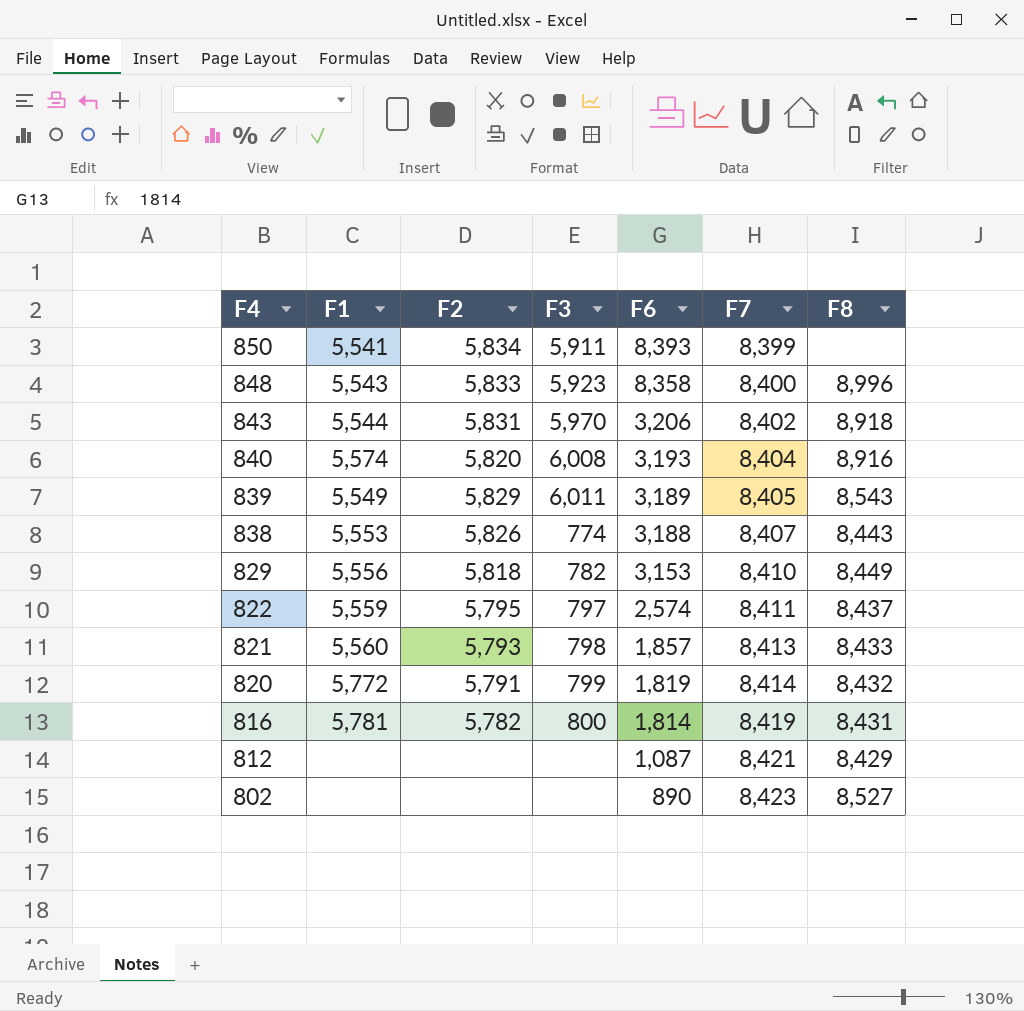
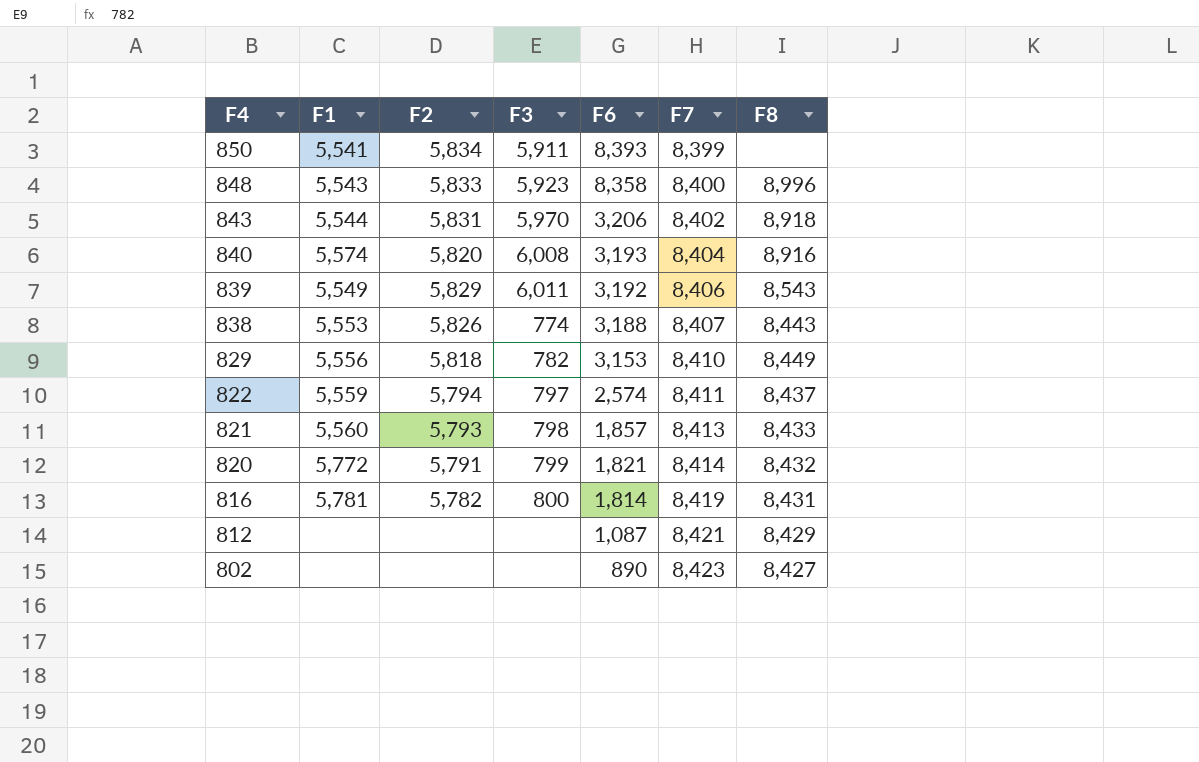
839 | F6: 3,189 -> 3,192
839 | F7: 8,405 -> 8,406
822 | F2: 5,795 -> 5,794
820 | F6: 1,819 -> 1,821
802 | F8: 8,527 -> 8,427

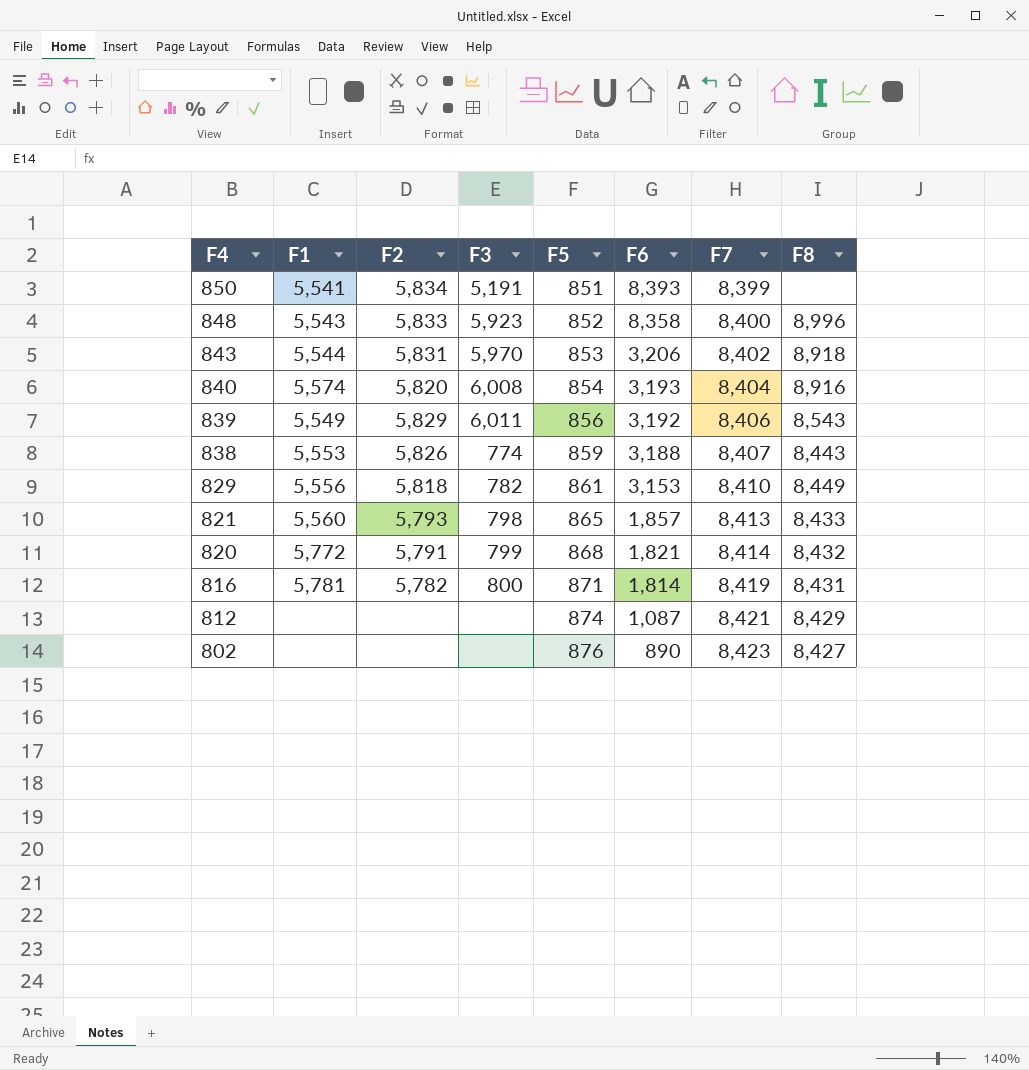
column F5 | position: none -> 5
row 822: 5,559 | 5,794 | 797 | 2,574 | 8,411 | 8,437 -> none
850 | F3: 5,911 -> 5,191

